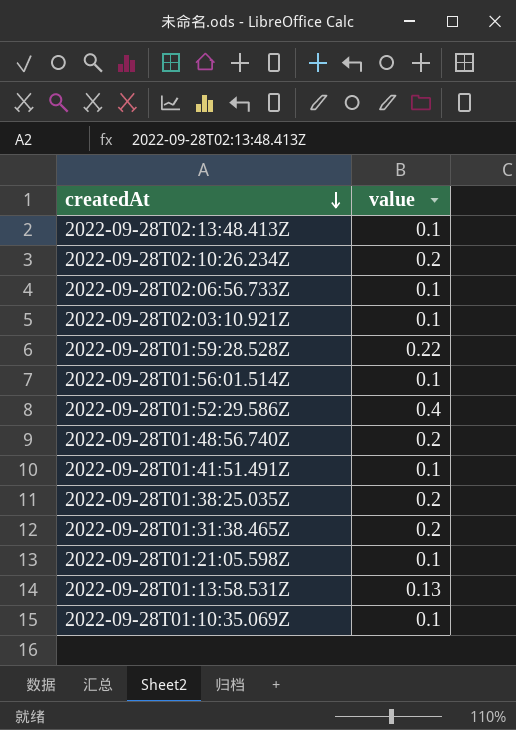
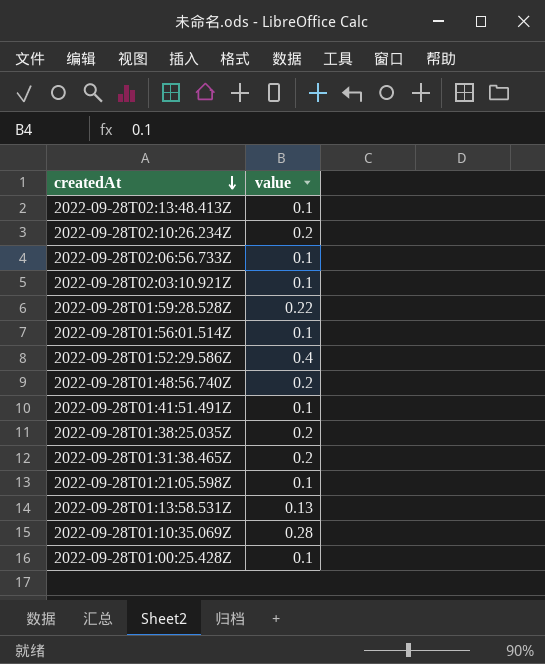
2022-09-28T01:10:35.069Z | value: 0.1 -> 0.28
row 2022-09-28T01:00:25.428Z: none -> 0.1

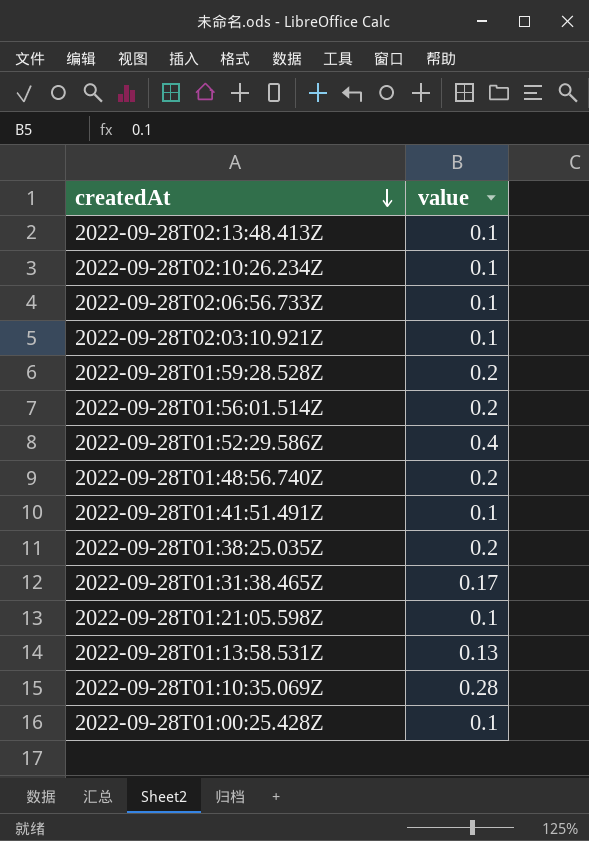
2022-09-28T02:10:26.234Z | value: 0.2 -> 0.1
2022-09-28T01:59:28.528Z | value: 0.22 -> 0.2
2022-09-28T01:56:01.514Z | value: 0.1 -> 0.2
2022-09-28T01:31:38.465Z | value: 0.2 -> 0.17

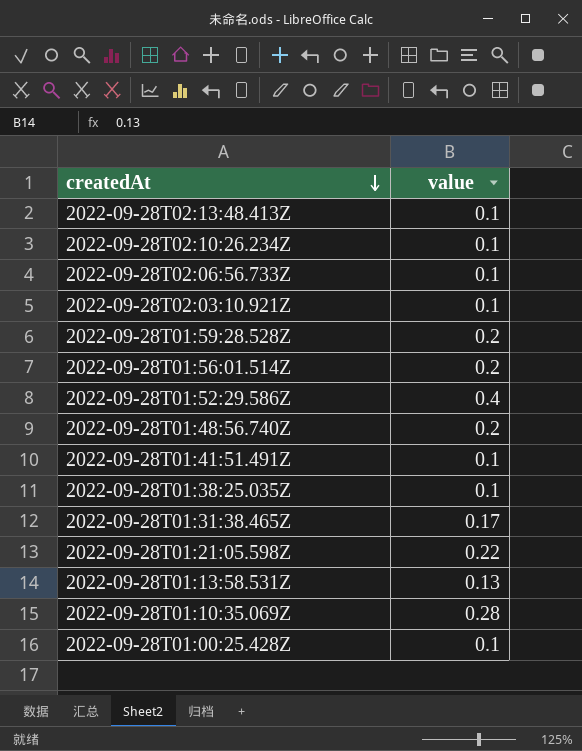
2022-09-28T01:38:25.035Z | value: 0.2 -> 0.1
2022-09-28T01:21:05.598Z | value: 0.1 -> 0.22

